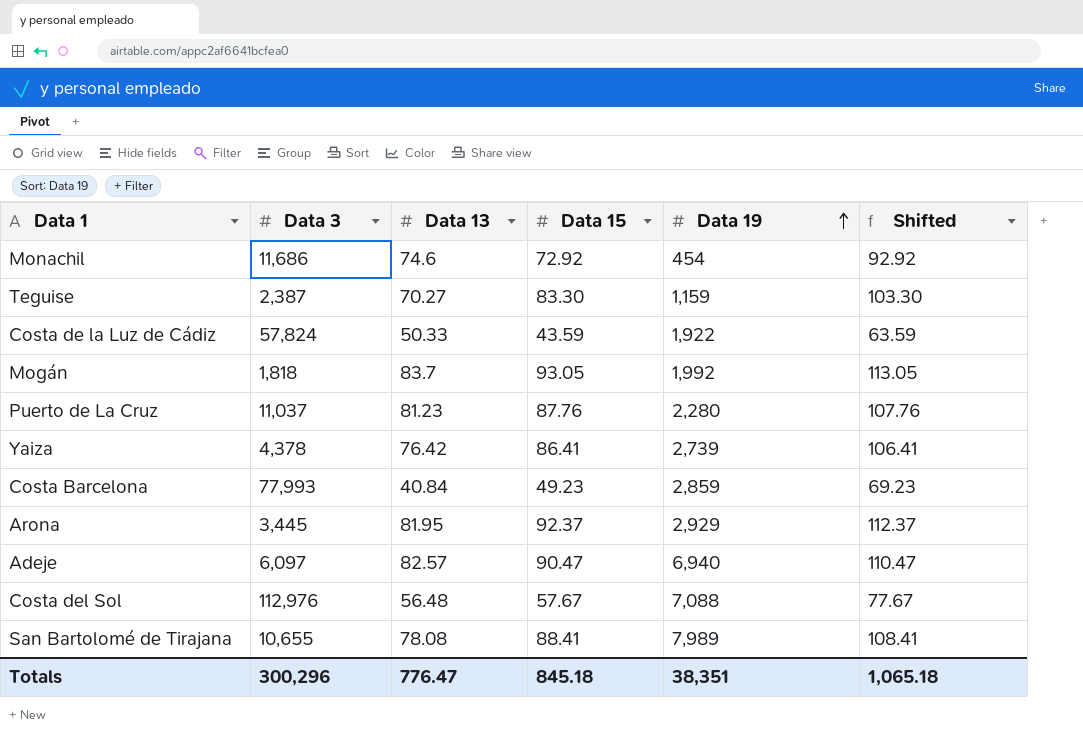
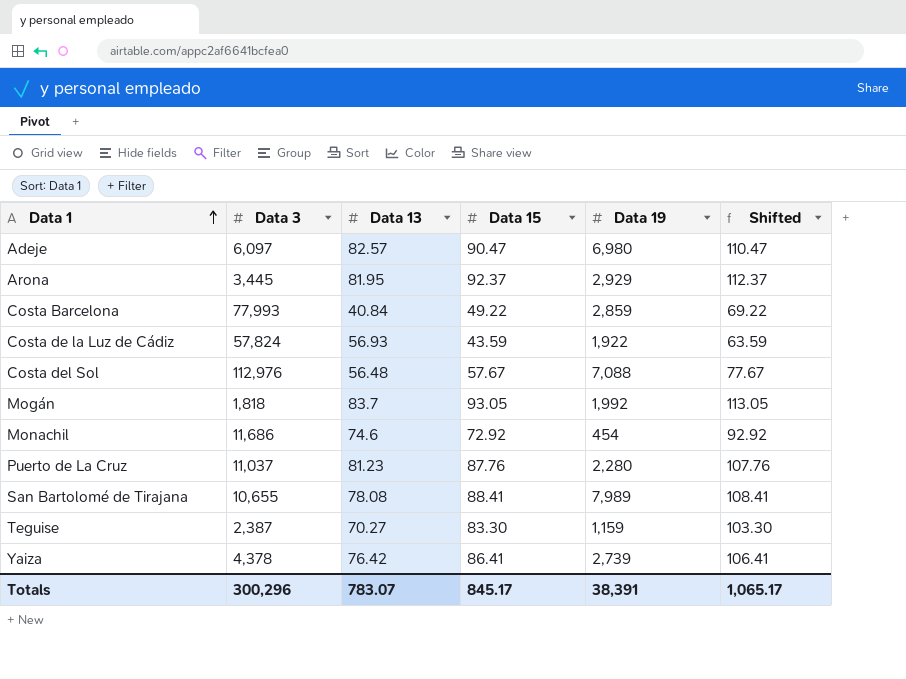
row order: Data 19 ascending -> Data 1 ascending
Adeje | Data 19: 6,940 -> 6,980
Costa Barcelona | Data 15: 49.23 -> 49.22
Costa Barcelona | Shifted: 69.23 -> 69.22
Costa de la Luz de Cádiz | Data 13: 50.33 -> 56.93
Totals | Data 13: 776.47 -> 783.07
Totals | Data 15: 845.18 -> 845.17
Totals | Data 19: 38,351 -> 38,391
Totals | Shifted: 1,065.18 -> 1,065.17

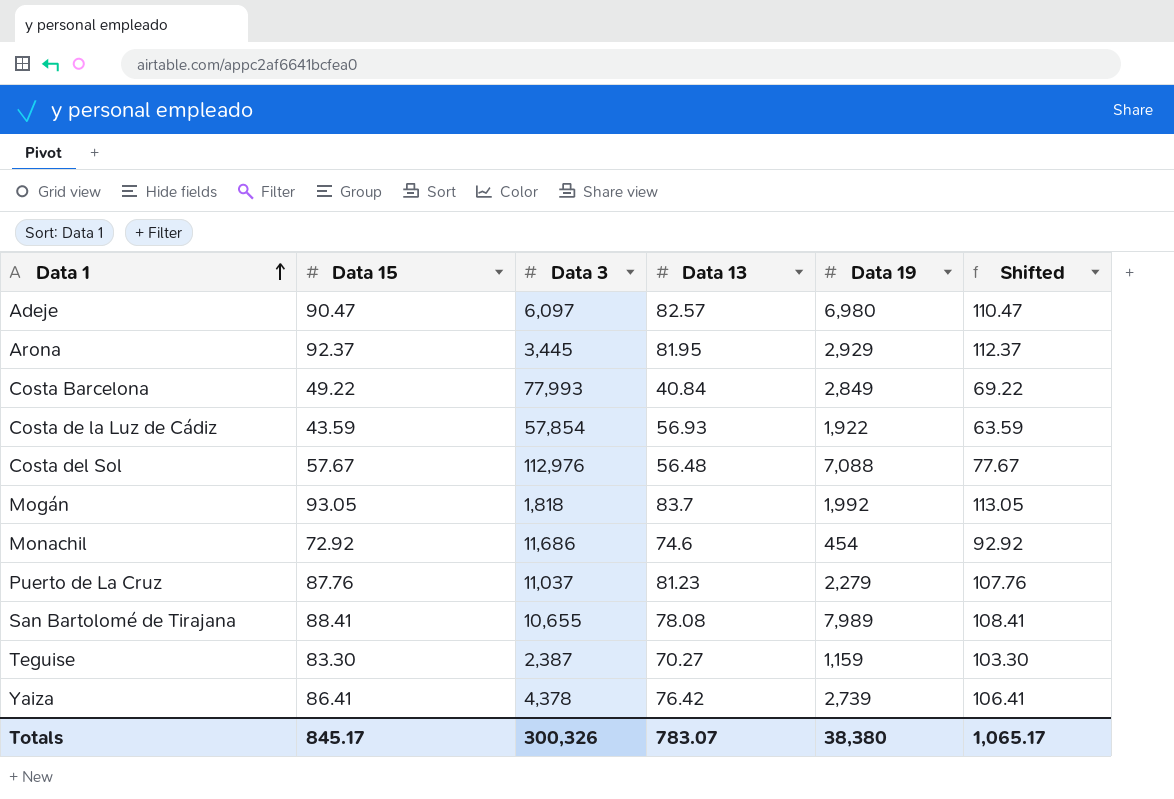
column Data 15 | position: 4 -> 2
Costa Barcelona | Data 19: 2,859 -> 2,849
Costa de la Luz de Cádiz | Data 3: 57,824 -> 57,854
Puerto de La Cruz | Data 19: 2,280 -> 2,279
Totals | Data 3: 300,296 -> 300,326
Totals | Data 19: 38,391 -> 38,380

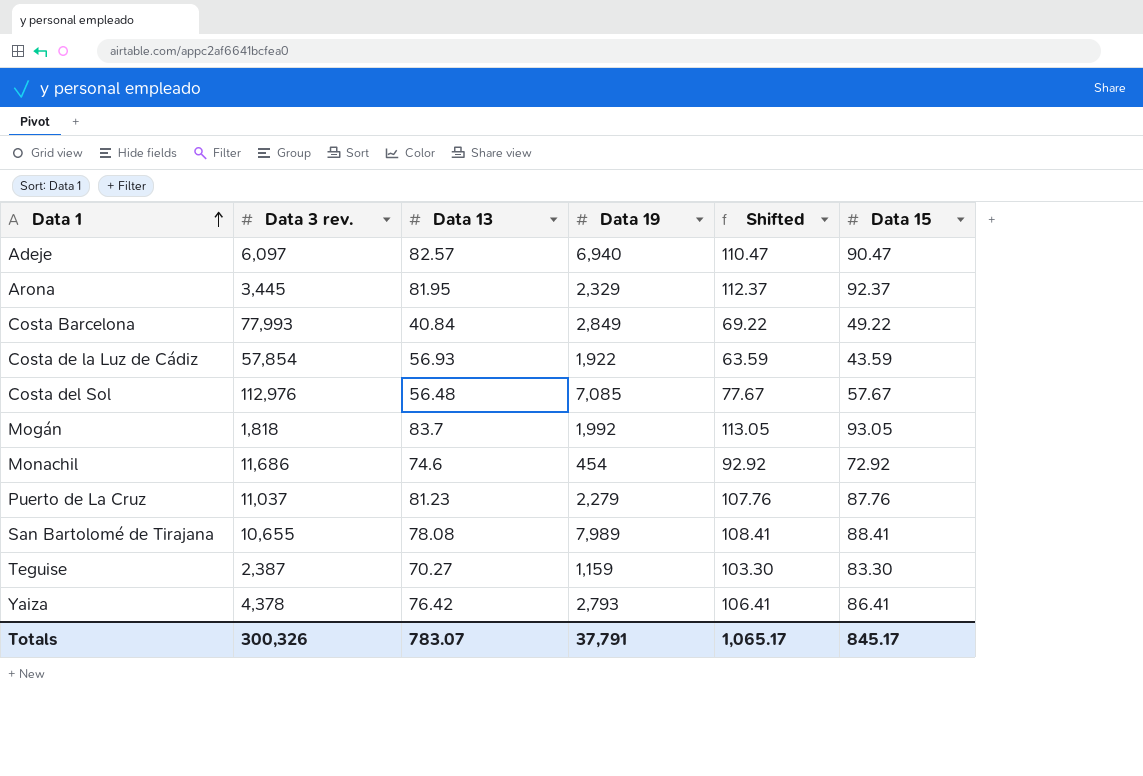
column name: Data 3 -> Data 3 rev.
column Data 15 | position: 2 -> 6
Adeje | Data 19: 6,980 -> 6,940
Arona | Data 19: 2,929 -> 2,329
Costa del Sol | Data 19: 7,088 -> 7,085
Yaiza | Data 19: 2,739 -> 2,793
Totals | Data 19: 38,380 -> 37,791

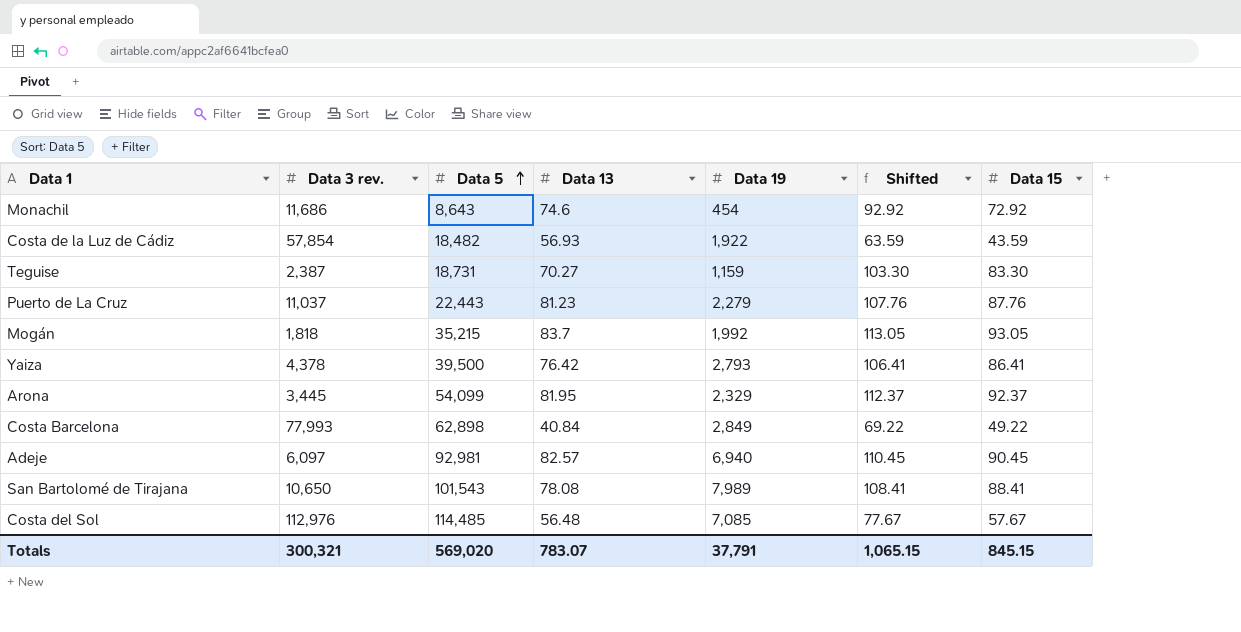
row order: Data 1 ascending -> Data 5 ascending
column Data 5 | position: none -> 3
Adeje | Shifted: 110.47 -> 110.45
Adeje | Data 15: 90.47 -> 90.45
San Bartolomé de Tirajana | Data 3 rev.: 10,655 -> 10,650
Totals | Data 3 rev.: 300,326 -> 300,321
Totals | Shifted: 1,065.17 -> 1,065.15
Totals | Data 15: 845.17 -> 845.15

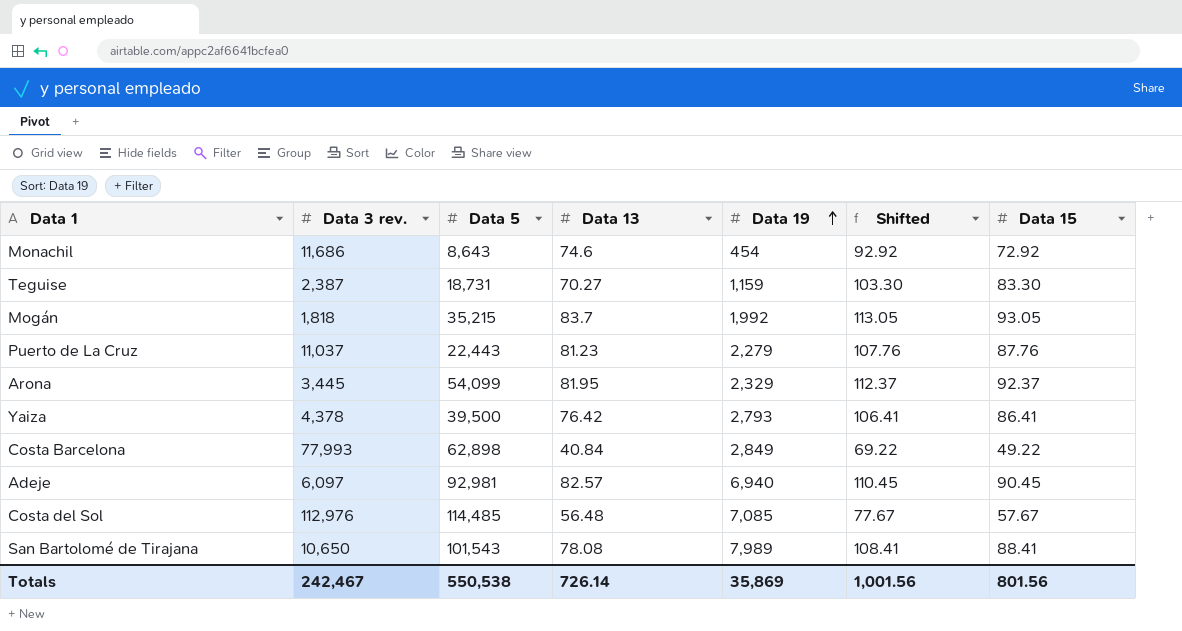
row order: Data 5 ascending -> Data 19 ascending
row Costa de la Luz de Cádiz: 57,854 | 18,482 | 56.93 | 1,922 | 63.59 | 43.59 -> none
Totals | Data 3 rev.: 300,321 -> 242,467
Totals | Data 5: 569,020 -> 550,538
Totals | Data 13: 783.07 -> 726.14
Totals | Data 19: 37,791 -> 35,869
Totals | Shifted: 1,065.15 -> 1,001.56
Totals | Data 15: 845.15 -> 801.56

